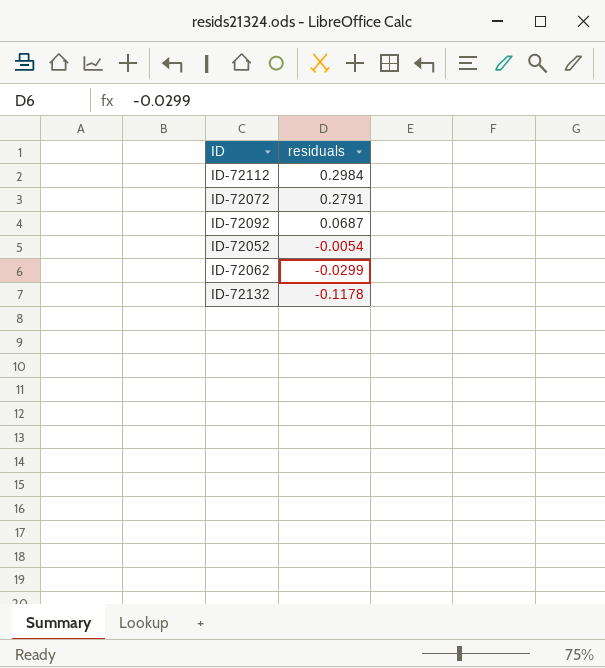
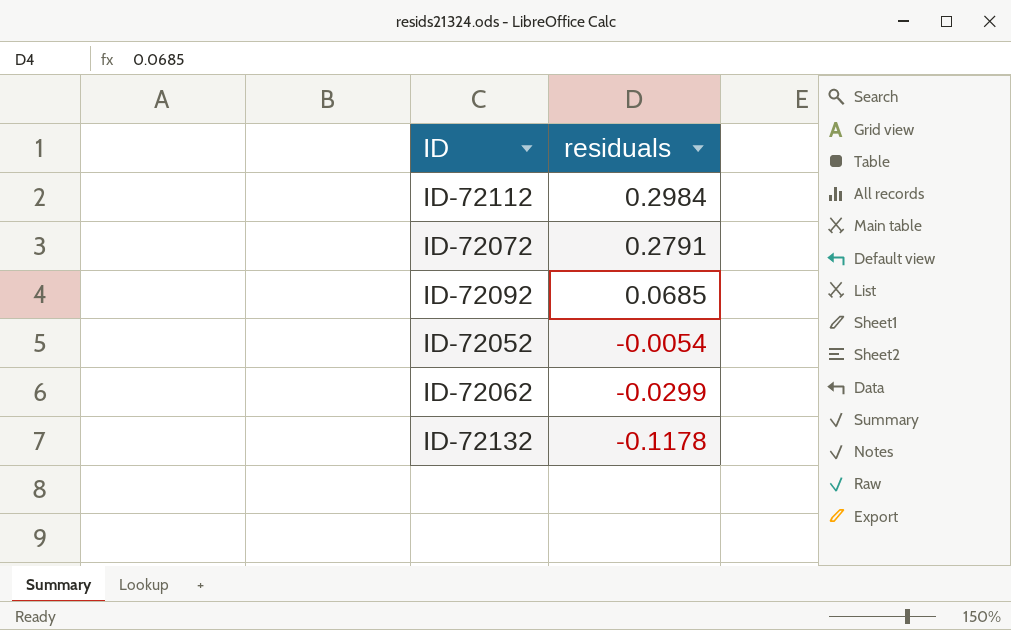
ID-72092 | residuals: 0.0687 -> 0.0685

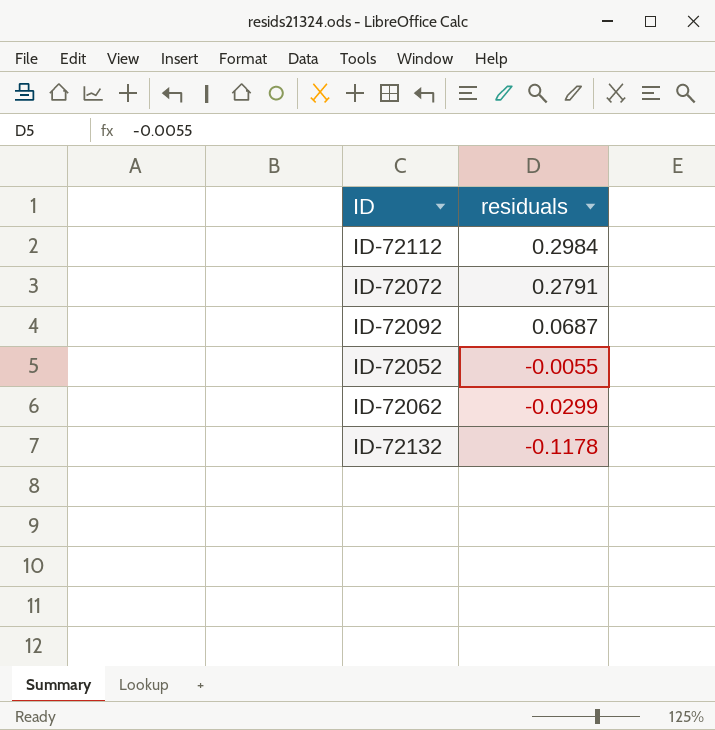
ID-72092 | residuals: 0.0685 -> 0.0687
ID-72052 | residuals: -0.0054 -> -0.0055

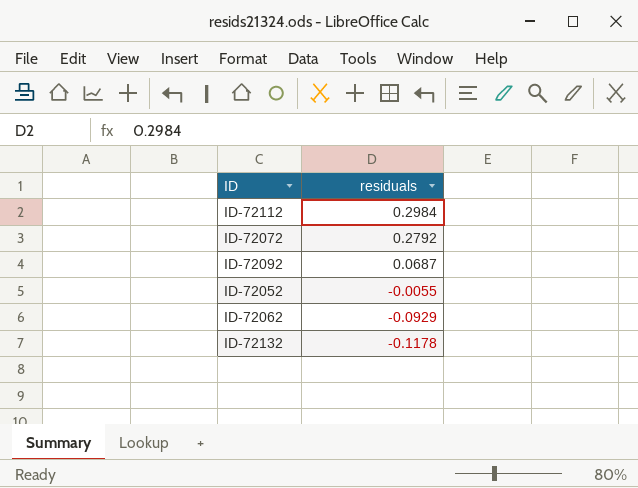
ID-72072 | residuals: 0.2791 -> 0.2792
ID-72062 | residuals: -0.0299 -> -0.0929

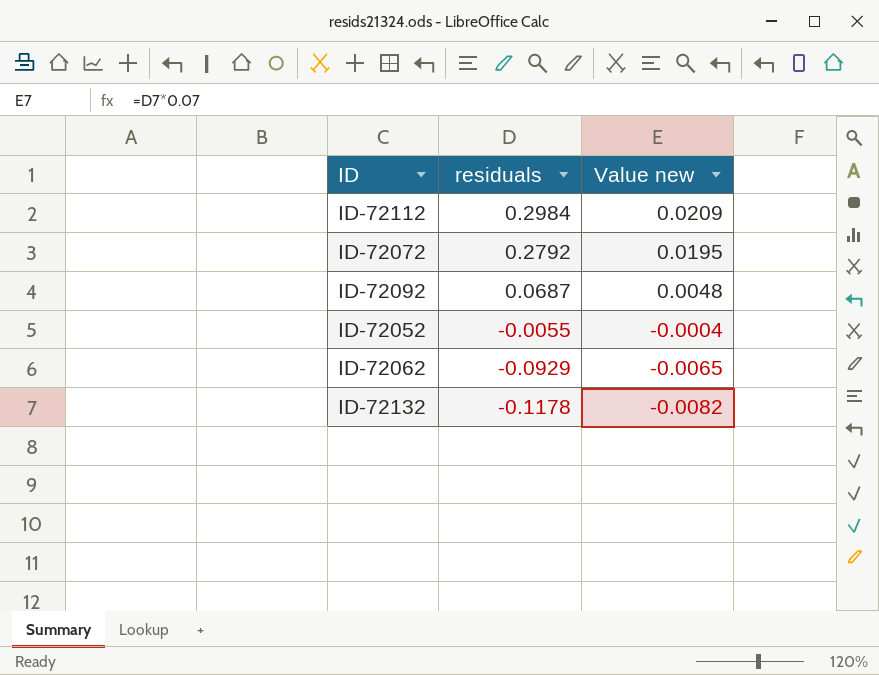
column Value new | formula: none -> [residuals] * 0.07

